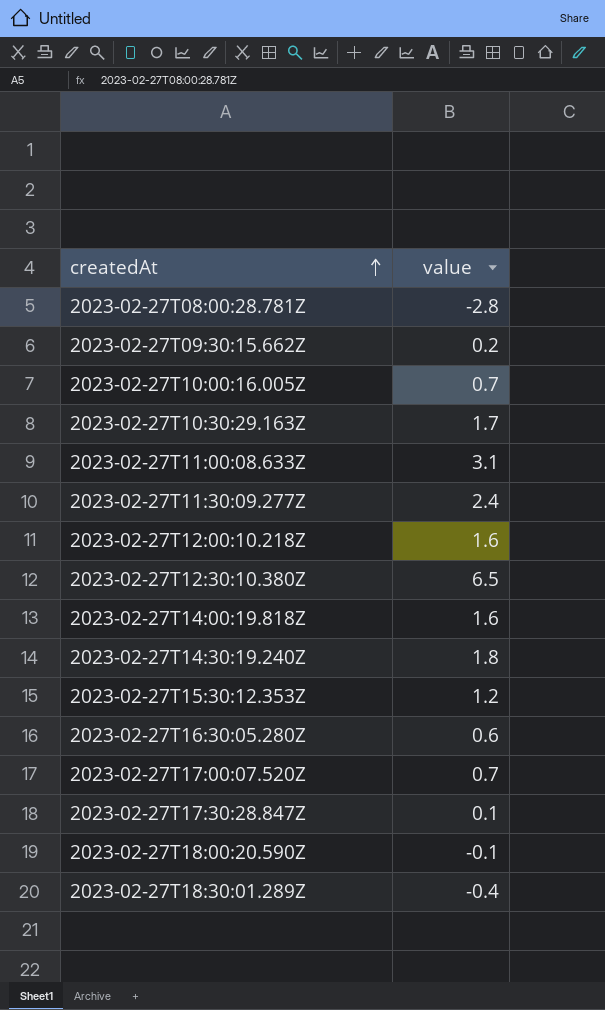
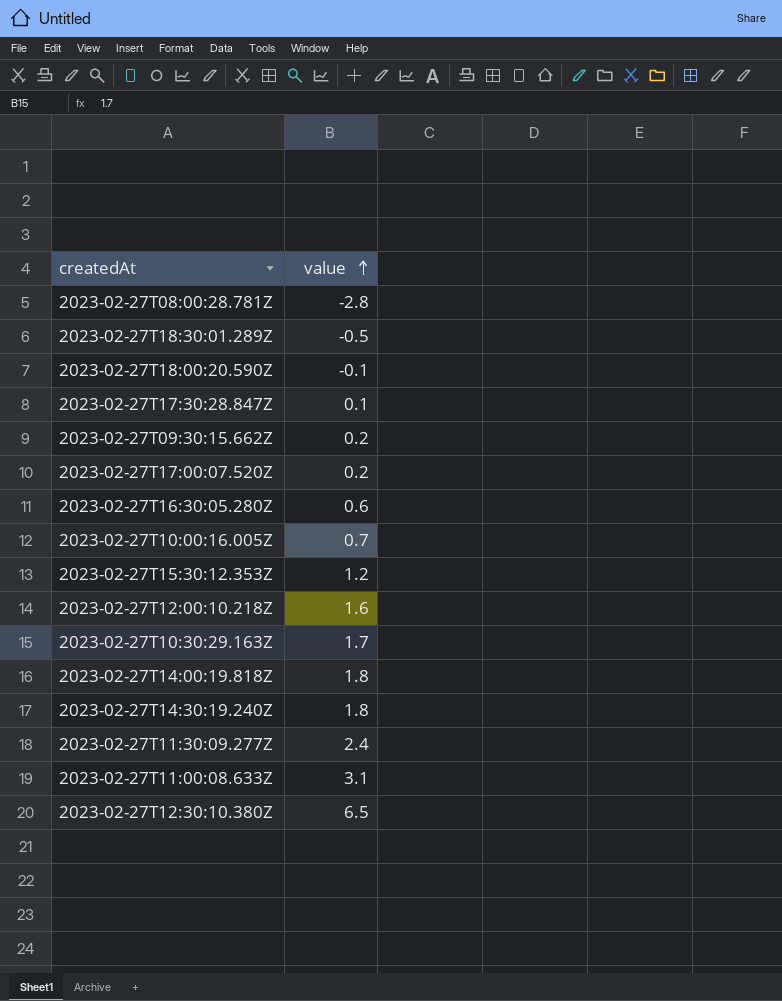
row order: createdAt ascending -> value ascending
2023-02-27T18:30:01.289Z | value: -0.4 -> -0.5
2023-02-27T17:00:07.520Z | value: 0.7 -> 0.2
2023-02-27T14:00:19.818Z | value: 1.6 -> 1.8

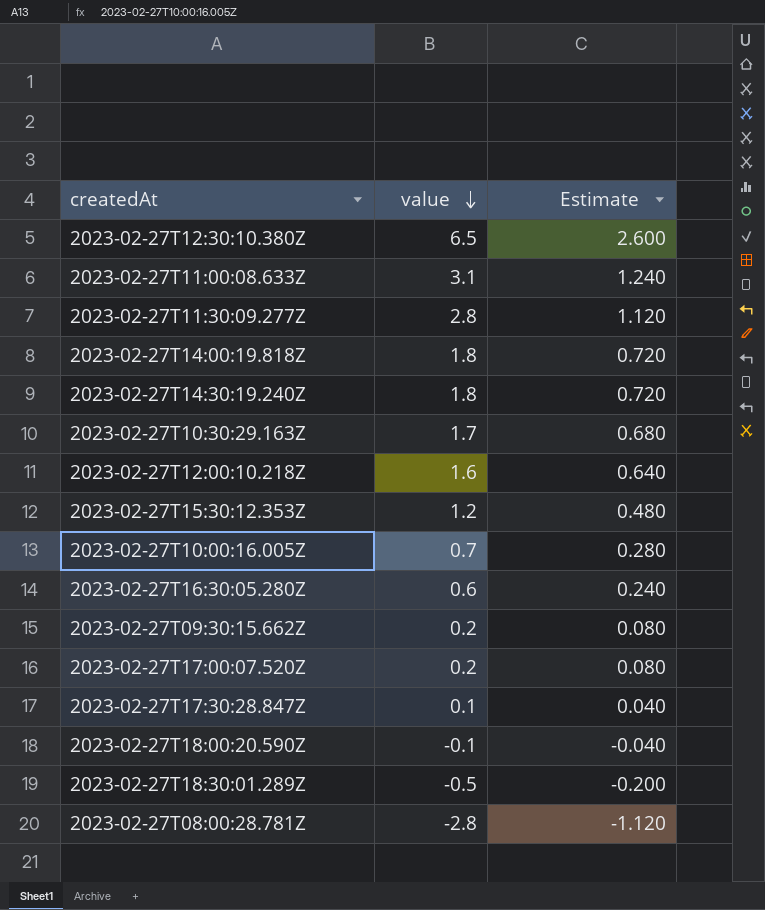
row order: value ascending -> value descending
column Estimate | formula: none -> [value] * 0.4
2023-02-27T11:30:09.277Z | value: 2.4 -> 2.8

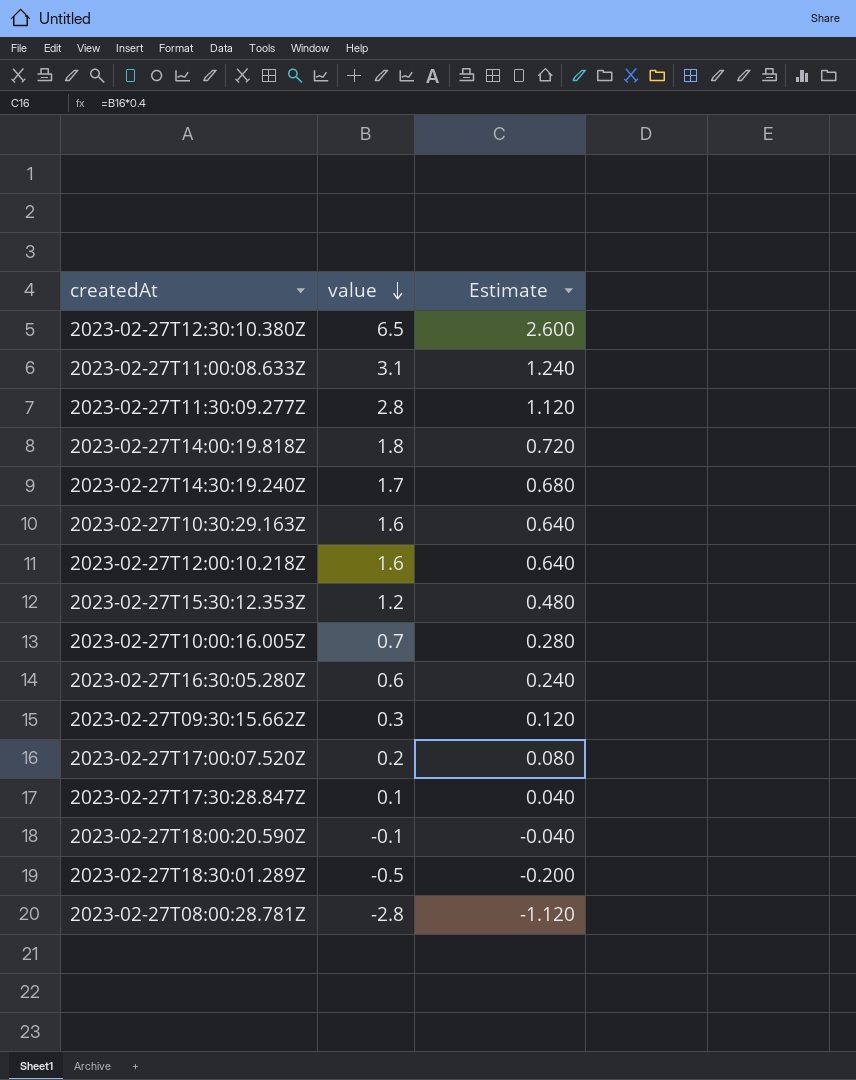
2023-02-27T14:30:19.240Z | value: 1.8 -> 1.7
2023-02-27T14:30:19.240Z | Estimate: 0.720 -> 0.680
2023-02-27T10:30:29.163Z | value: 1.7 -> 1.6
2023-02-27T10:30:29.163Z | Estimate: 0.680 -> 0.640
2023-02-27T09:30:15.662Z | value: 0.2 -> 0.3
2023-02-27T09:30:15.662Z | Estimate: 0.080 -> 0.120

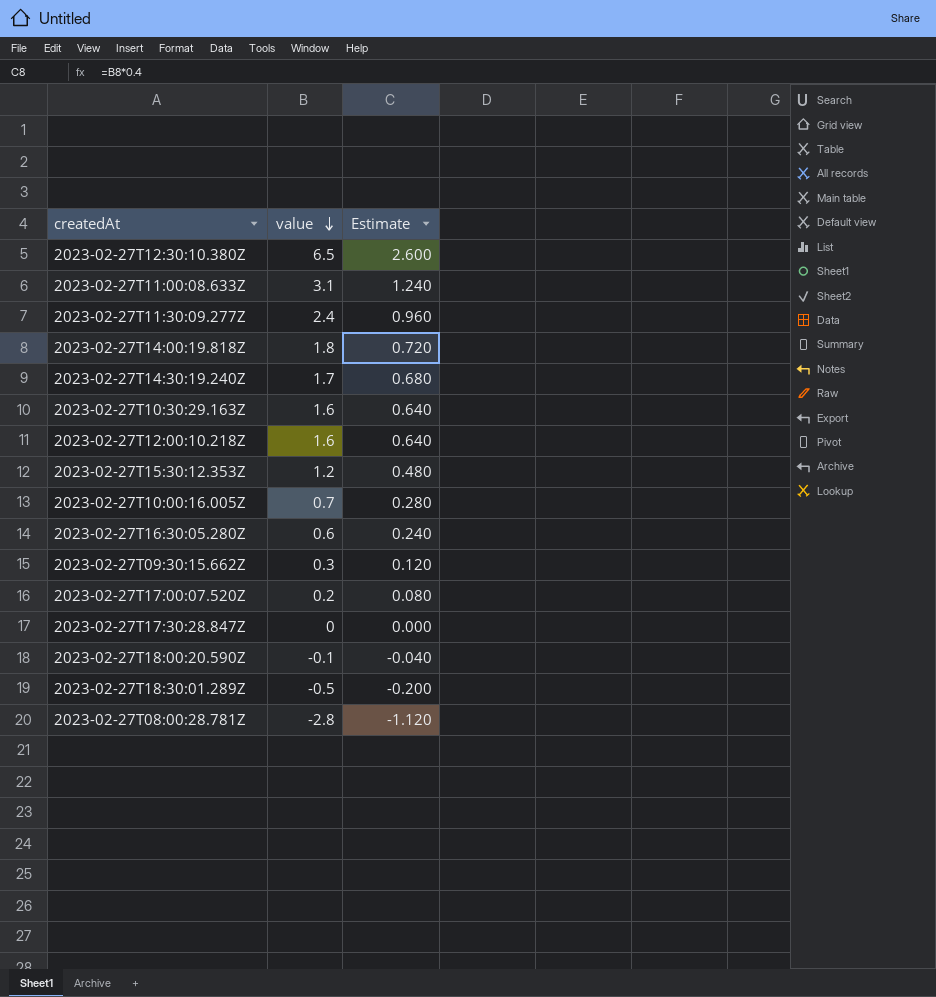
2023-02-27T11:30:09.277Z | value: 2.8 -> 2.4
2023-02-27T11:30:09.277Z | Estimate: 1.120 -> 0.960
2023-02-27T17:30:28.847Z | value: 0.1 -> 0
2023-02-27T17:30:28.847Z | Estimate: 0.040 -> 0.000

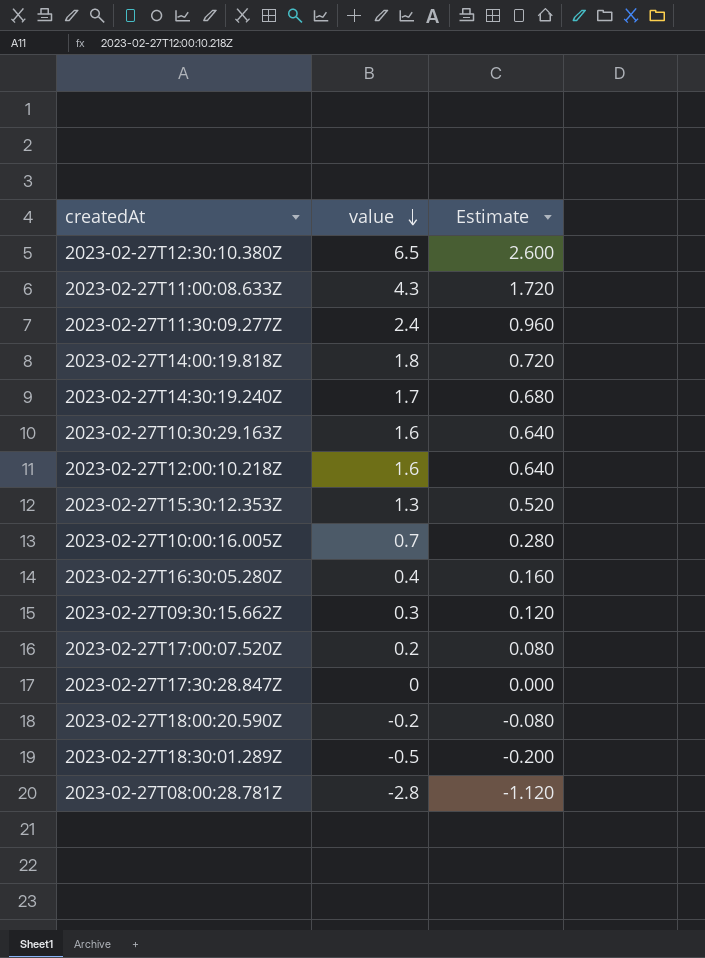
2023-02-27T11:00:08.633Z | value: 3.1 -> 4.3
2023-02-27T11:00:08.633Z | Estimate: 1.240 -> 1.720
2023-02-27T15:30:12.353Z | value: 1.2 -> 1.3
2023-02-27T15:30:12.353Z | Estimate: 0.480 -> 0.520
2023-02-27T16:30:05.280Z | value: 0.6 -> 0.4
2023-02-27T16:30:05.280Z | Estimate: 0.240 -> 0.160
2023-02-27T18:00:20.590Z | value: -0.1 -> -0.2
2023-02-27T18:00:20.590Z | Estimate: -0.040 -> -0.080

